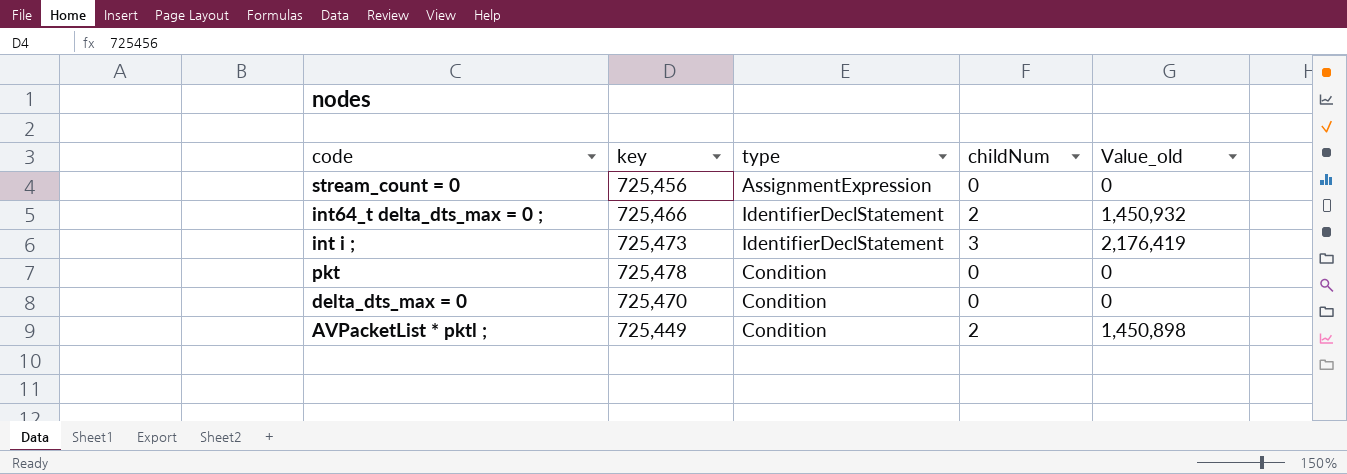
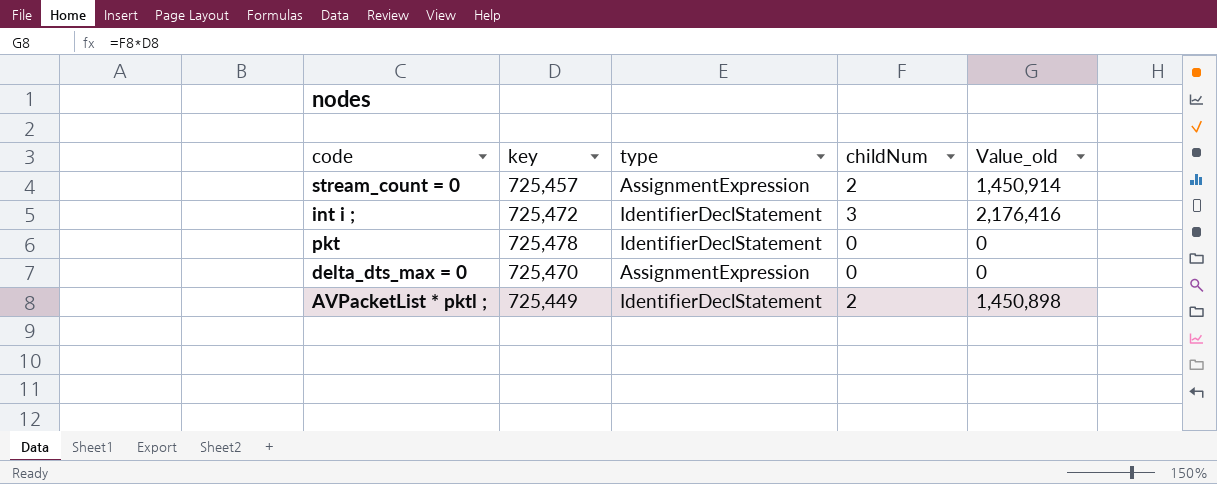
row int64_t delta_dts_max = 0 ;: 725,466 | IdentifierDeclStatement | 2 | 1,450,932 -> none
stream_count = 0 | key: 725,456 -> 725,457
stream_count = 0 | childNum: 0 -> 2
stream_count = 0 | Value_old: 0 -> 1,450,914
int i ; | key: 725,473 -> 725,472
int i ; | Value_old: 2,176,419 -> 2,176,416
pkt | type: Condition -> IdentifierDeclStatement
delta_dts_max = 0 | type: Condition -> AssignmentExpression
AVPacketList * pktl ; | type: Condition -> IdentifierDeclStatement

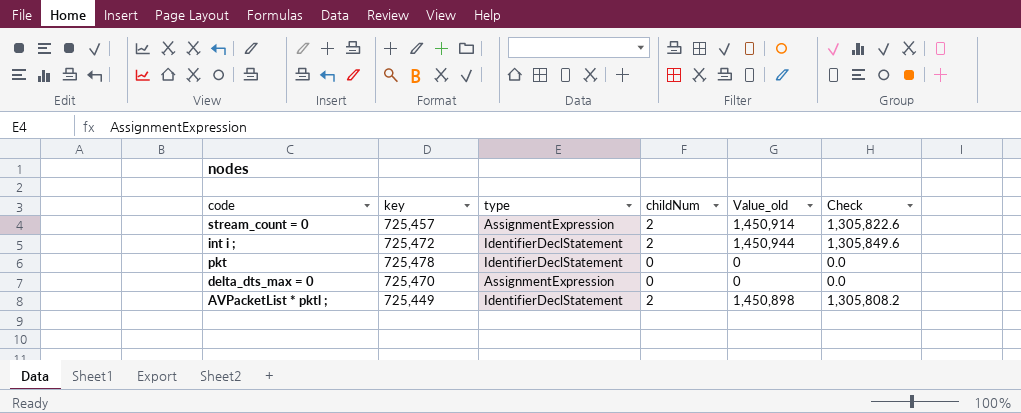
column Check | formula: none -> [Value_old] * 0.9
int i ; | childNum: 3 -> 2
int i ; | Value_old: 2,176,416 -> 1,450,944

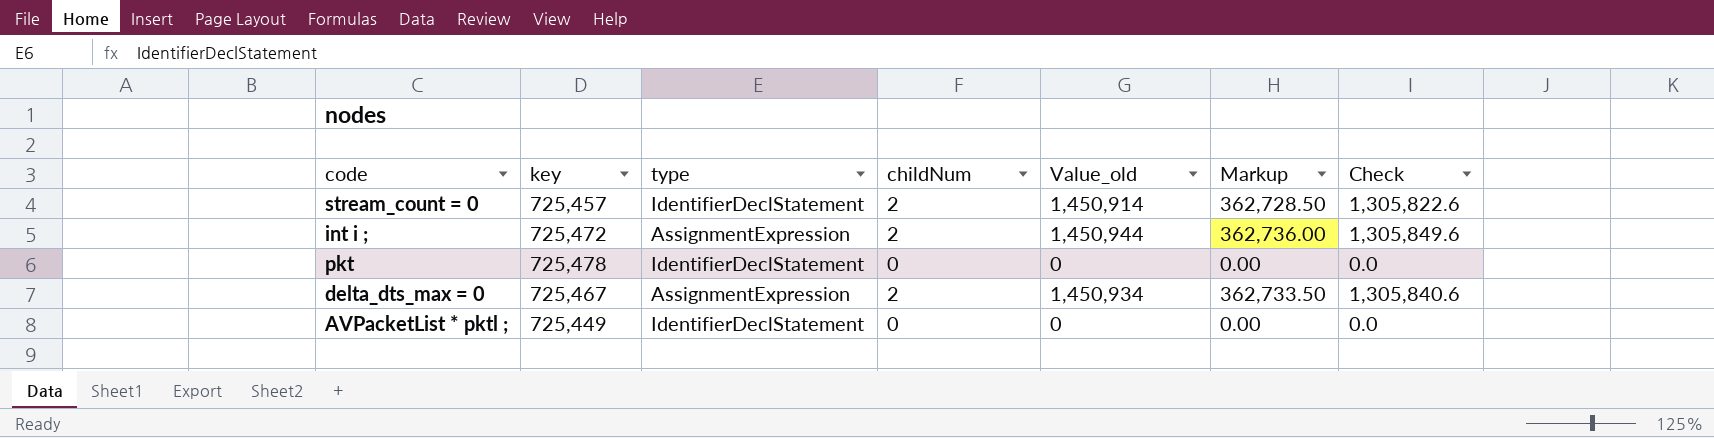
column Markup | formula: none -> [Value_old] * 0.25
stream_count = 0 | type: AssignmentExpression -> IdentifierDeclStatement
int i ; | type: IdentifierDeclStatement -> AssignmentExpression
delta_dts_max = 0 | key: 725,470 -> 725,467
delta_dts_max = 0 | childNum: 0 -> 2
delta_dts_max = 0 | Value_old: 0 -> 1,450,934
delta_dts_max = 0 | Check: 0.0 -> 1,305,840.6
AVPacketList * pktl ; | childNum: 2 -> 0
AVPacketList * pktl ; | Value_old: 1,450,898 -> 0
AVPacketList * pktl ; | Check: 1,305,808.2 -> 0.0

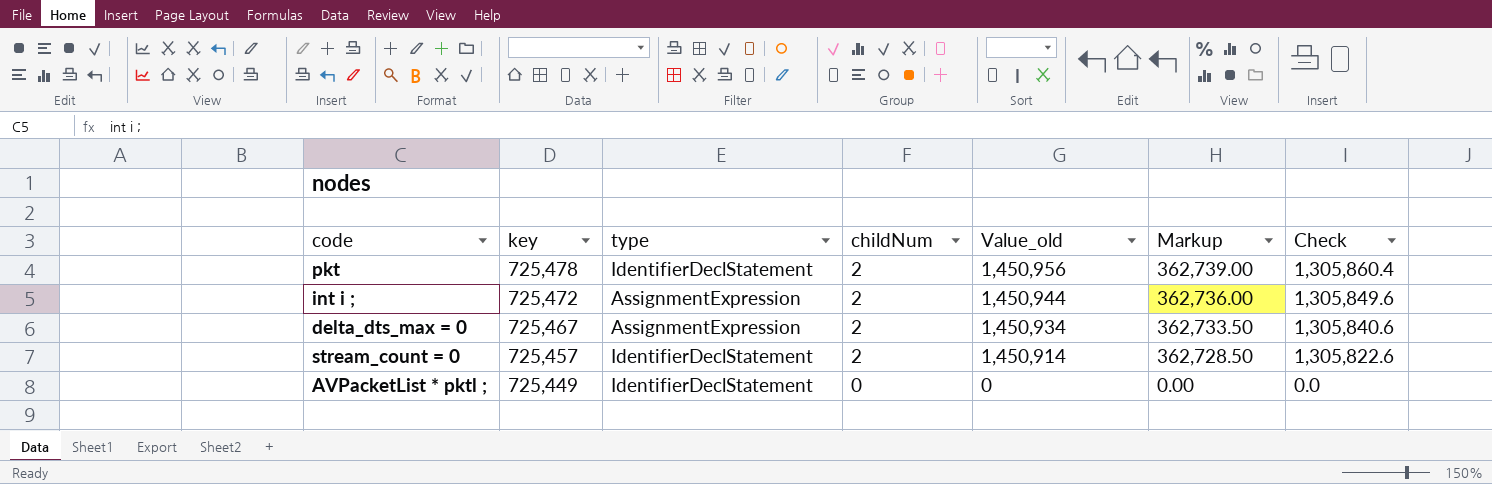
row order: none -> key descending
pkt | childNum: 0 -> 2
pkt | Value_old: 0 -> 1,450,956
pkt | Markup: 0.00 -> 362,739.00
pkt | Check: 0.0 -> 1,305,860.4

